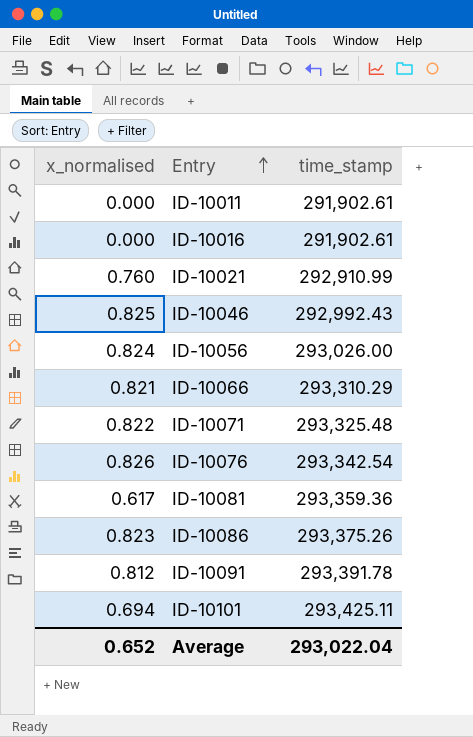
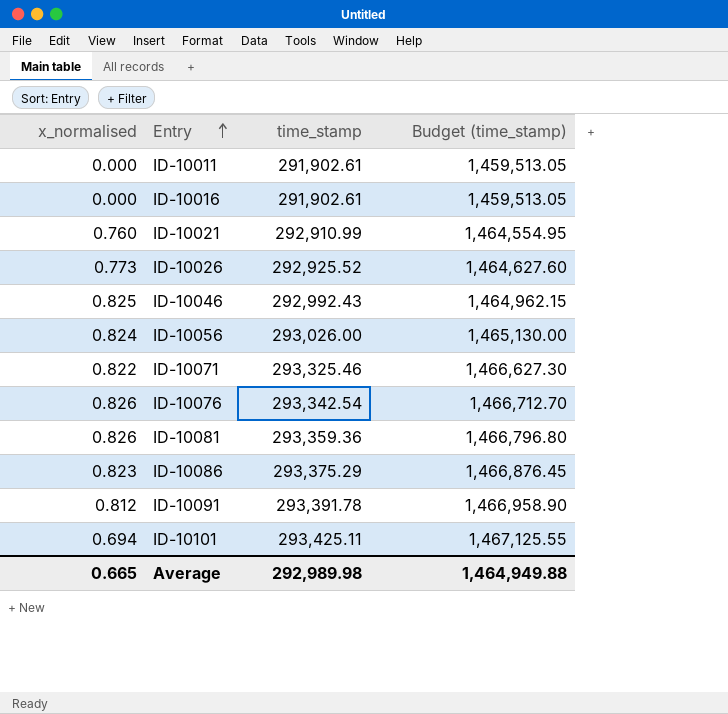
column Budget (time_stamp) | formula: none -> [time_stamp] * 5
row ID-10066: 0.821 | 293,310.29 -> none
row ID-10026: none -> 0.773 | 292,925.52 | 1,464,627.60
ID-10071 | time_stamp: 293,325.48 -> 293,325.46
ID-10081 | x_normalised: 0.617 -> 0.826
ID-10086 | time_stamp: 293,375.26 -> 293,375.29
Average | x_normalised: 0.652 -> 0.665
Average | time_stamp: 293,022.04 -> 292,989.98

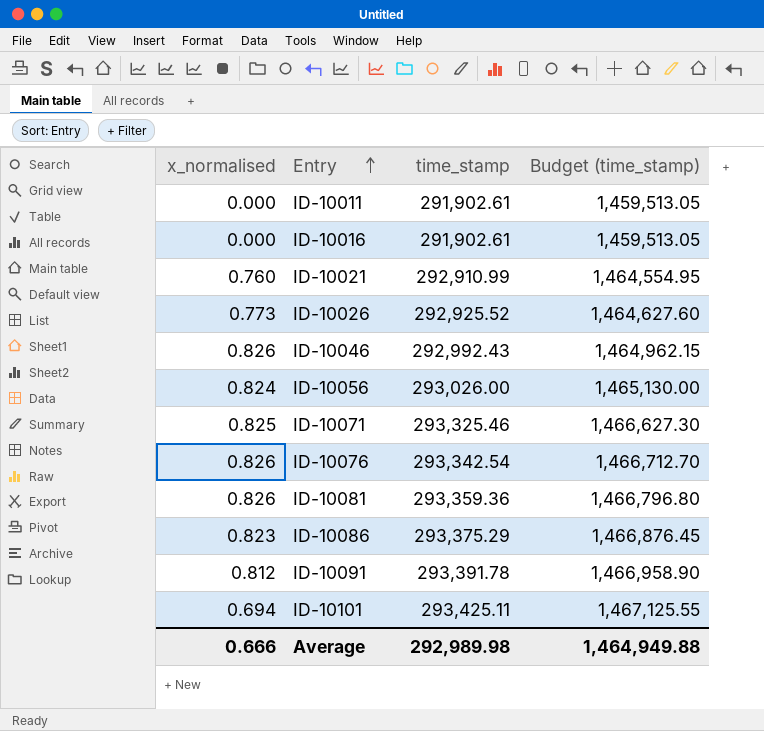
ID-10046 | x_normalised: 0.825 -> 0.826
ID-10071 | x_normalised: 0.822 -> 0.825
Average | x_normalised: 0.665 -> 0.666

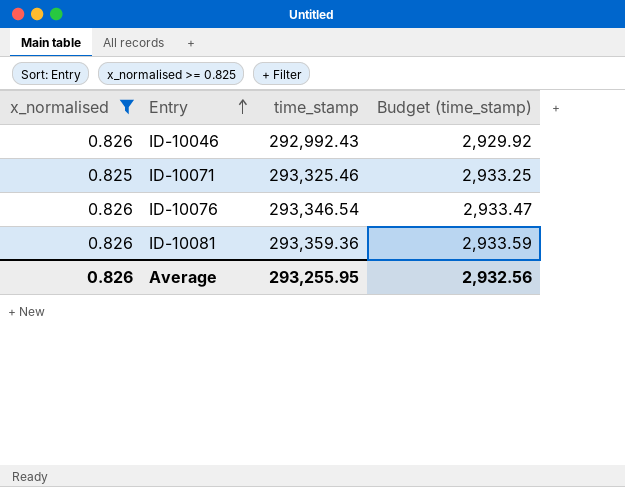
filter: none -> x_normalised >= 0.825
column Budget (time_stamp) | formula: [time_stamp] * 5 -> [time_stamp] * 0.01
ID-10076 | time_stamp: 293,342.54 -> 293,346.54
Average | x_normalised: 0.666 -> 0.826
Average | time_stamp: 292,989.98 -> 293,255.95
Average | Budget (time_stamp): 1,464,949.88 -> 2,932.56

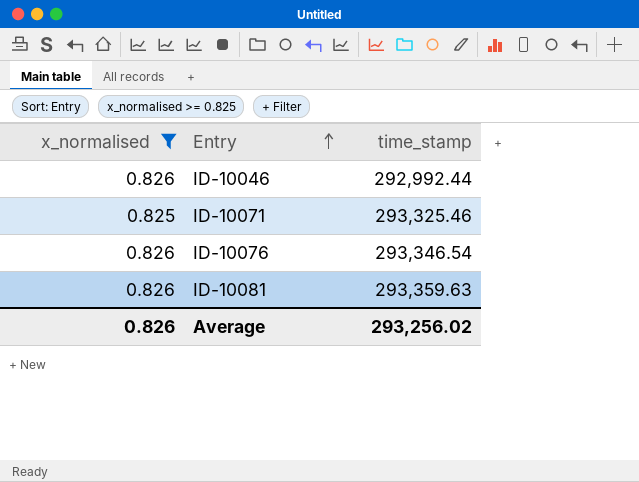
column Budget (time_stamp) | formula: [time_stamp] * 0.01 -> none
ID-10046 | time_stamp: 292,992.43 -> 292,992.44
ID-10081 | time_stamp: 293,359.36 -> 293,359.63
Average | time_stamp: 293,255.95 -> 293,256.02

